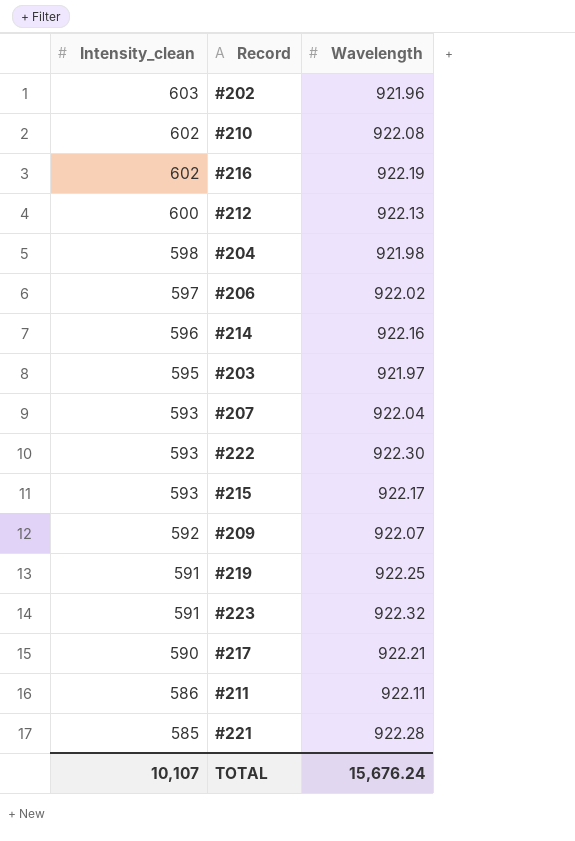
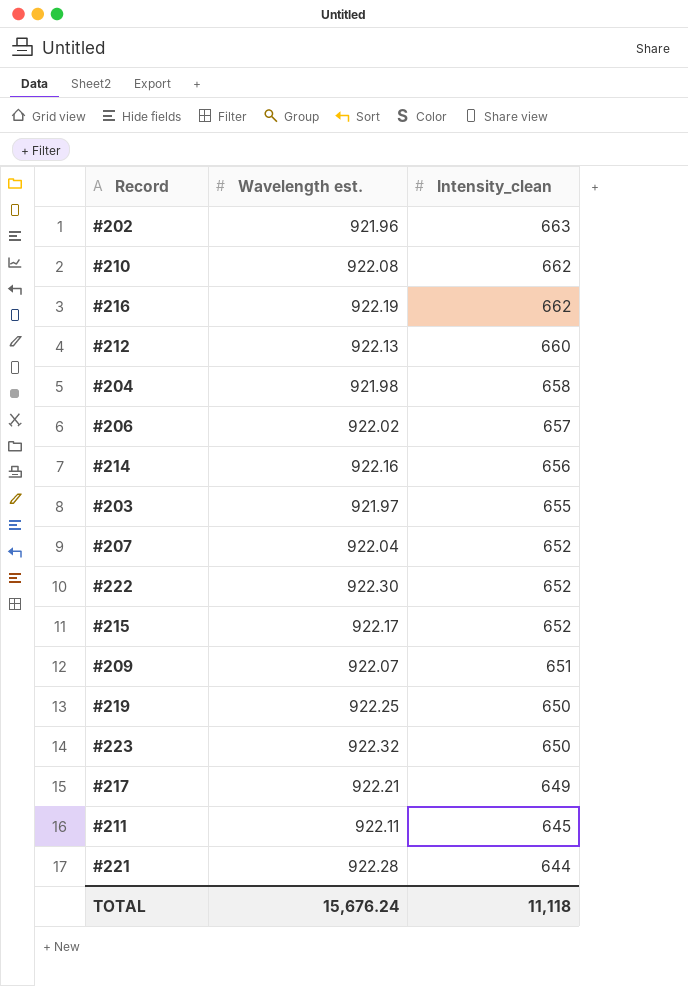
column name: Wavelength -> Wavelength est.
column Intensity_clean | position: 1 -> 3
#202 | Intensity_clean: 603 -> 663
#210 | Intensity_clean: 602 -> 662
#216 | Intensity_clean: 602 -> 662
#212 | Intensity_clean: 600 -> 660
#204 | Intensity_clean: 598 -> 658
#206 | Intensity_clean: 597 -> 657
#214 | Intensity_clean: 596 -> 656
#203 | Intensity_clean: 595 -> 655
#207 | Intensity_clean: 593 -> 652
#222 | Intensity_clean: 593 -> 652
#215 | Intensity_clean: 593 -> 652
#209 | Intensity_clean: 592 -> 651
#219 | Intensity_clean: 591 -> 650
#223 | Intensity_clean: 591 -> 650
#217 | Intensity_clean: 590 -> 649
#211 | Intensity_clean: 586 -> 645
#221 | Intensity_clean: 585 -> 644
TOTAL | Intensity_clean: 10,107 -> 11,118

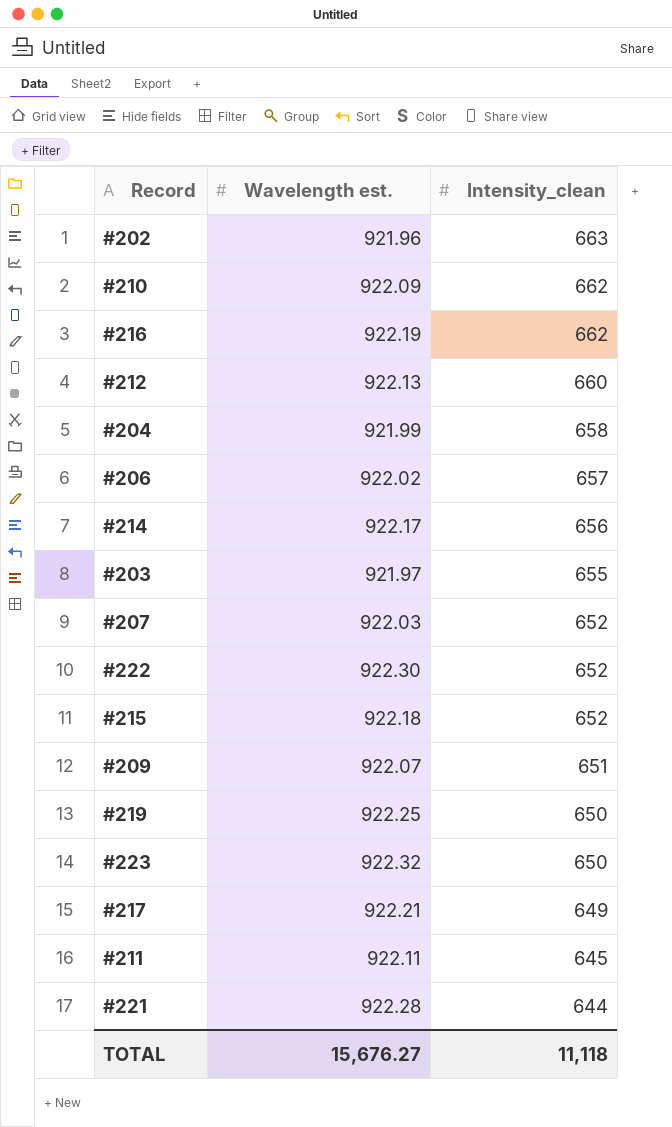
#210 | Wavelength est.: 922.08 -> 922.09
#204 | Wavelength est.: 921.98 -> 921.99
#214 | Wavelength est.: 922.16 -> 922.17
#207 | Wavelength est.: 922.04 -> 922.03
#215 | Wavelength est.: 922.17 -> 922.18
TOTAL | Wavelength est.: 15,676.24 -> 15,676.27

